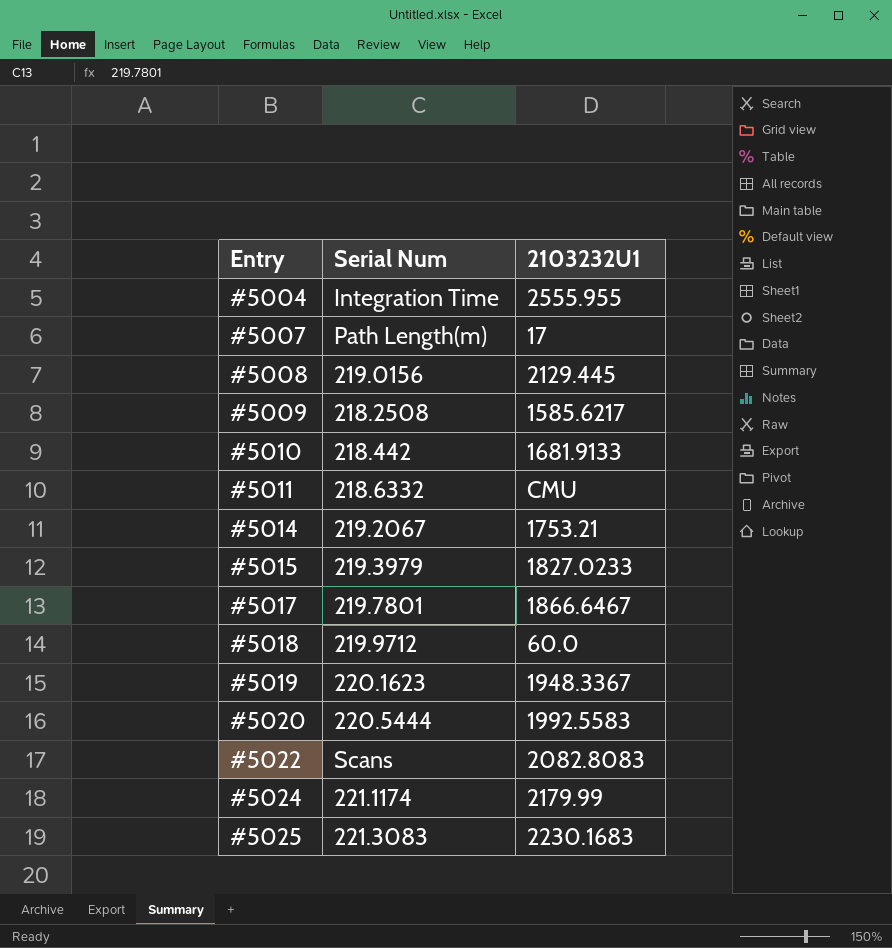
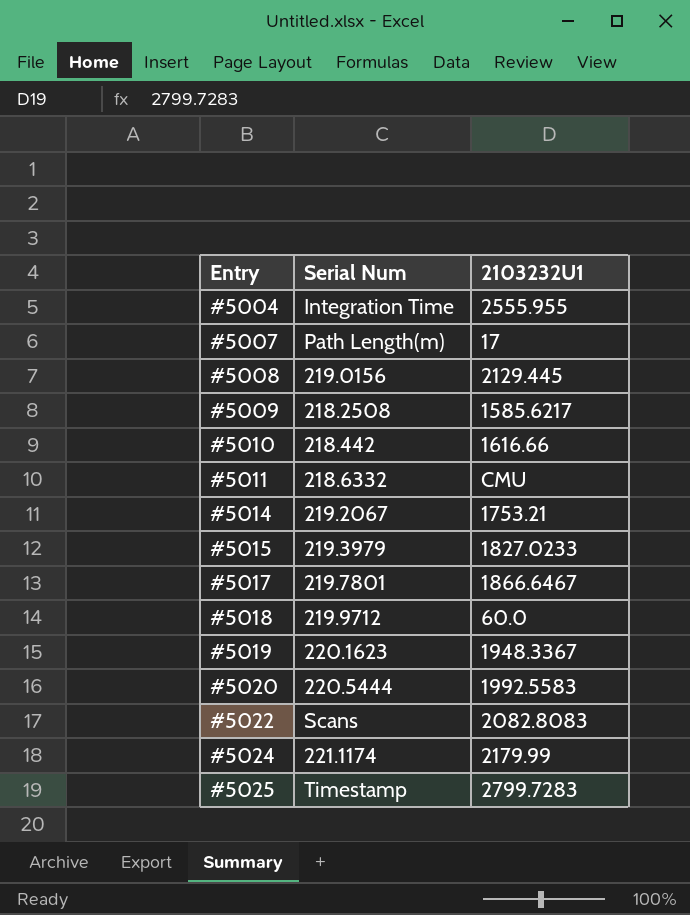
#5010 | 2103232U1: 1681.9133 -> 1616.66
#5025 | Serial Num: 221.3083 -> Timestamp
#5025 | 2103232U1: 2230.1683 -> 2799.7283

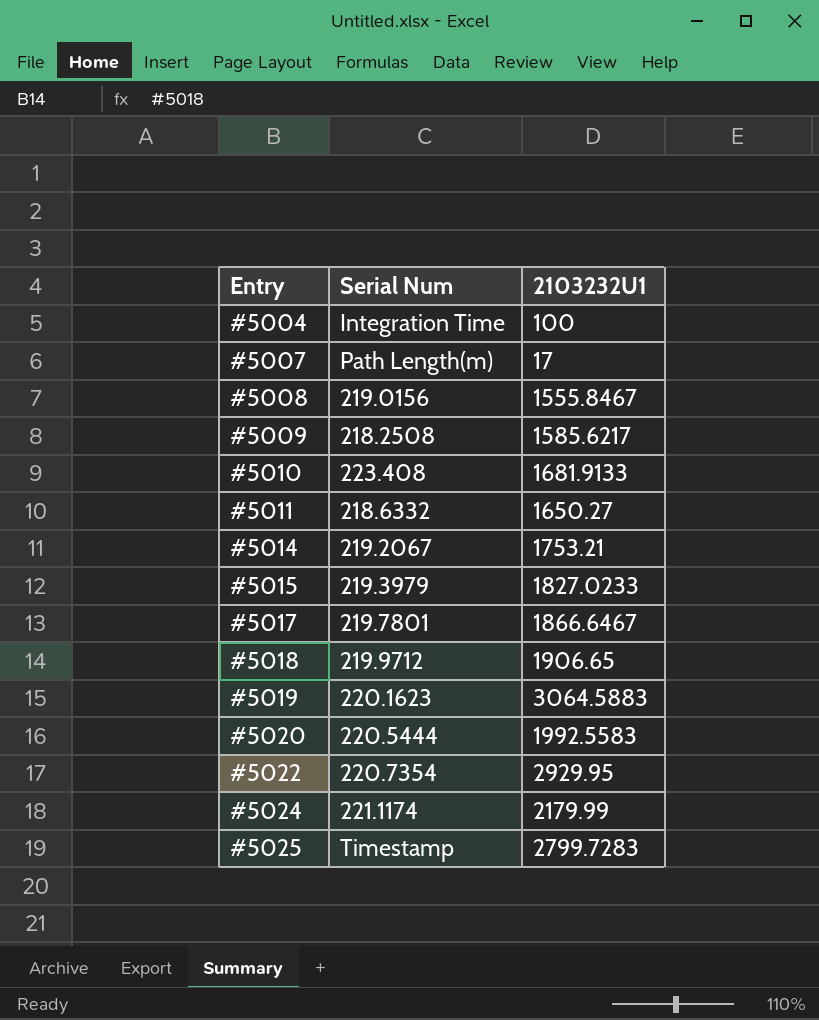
#5004 | 2103232U1: 2555.955 -> 100
#5008 | 2103232U1: 2129.445 -> 1555.8467
#5010 | Serial Num: 218.442 -> 223.408
#5010 | 2103232U1: 1616.66 -> 1681.9133
#5011 | 2103232U1: CMU -> 1650.27
#5018 | 2103232U1: 60.0 -> 1906.65
#5019 | 2103232U1: 1948.3367 -> 3064.5883
#5022 | Serial Num: Scans -> 220.7354
#5022 | 2103232U1: 2082.8083 -> 2929.95

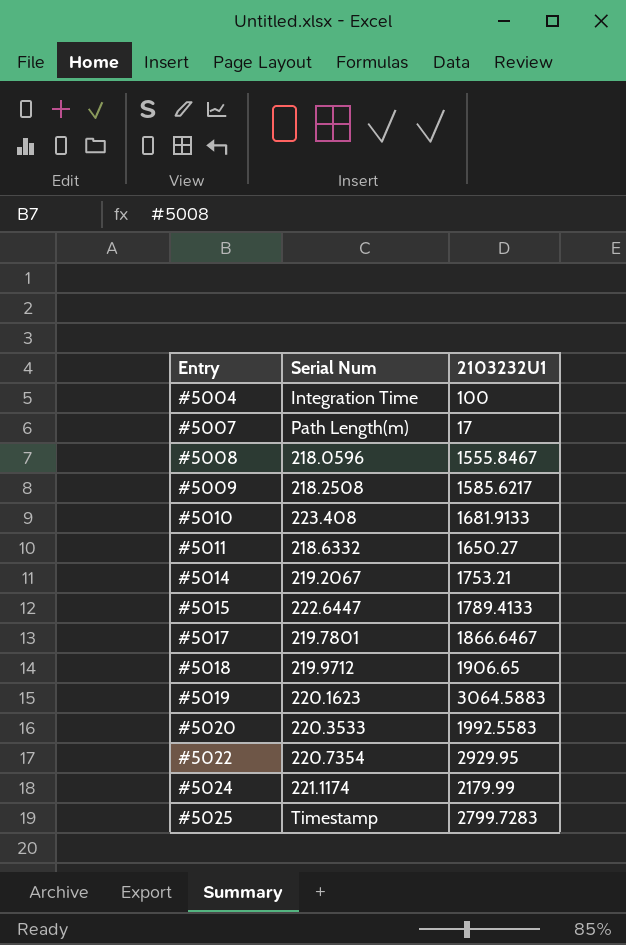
#5008 | Serial Num: 219.0156 -> 218.0596
#5015 | Serial Num: 219.3979 -> 222.6447
#5015 | 2103232U1: 1827.0233 -> 1789.4133
#5020 | Serial Num: 220.5444 -> 220.3533

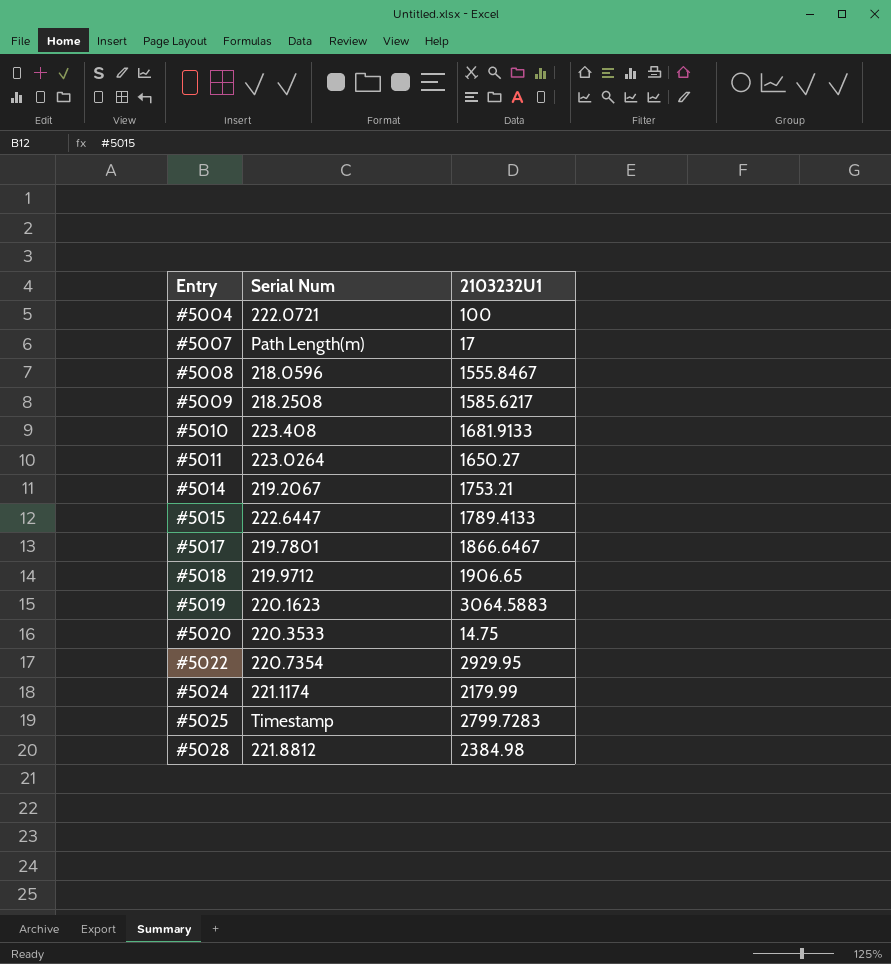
#5004 | Serial Num: Integration Time -> 222.0721
#5011 | Serial Num: 218.6332 -> 223.0264
#5020 | 2103232U1: 1992.5583 -> 14.75
row #5028: none -> 221.8812 | 2384.98

